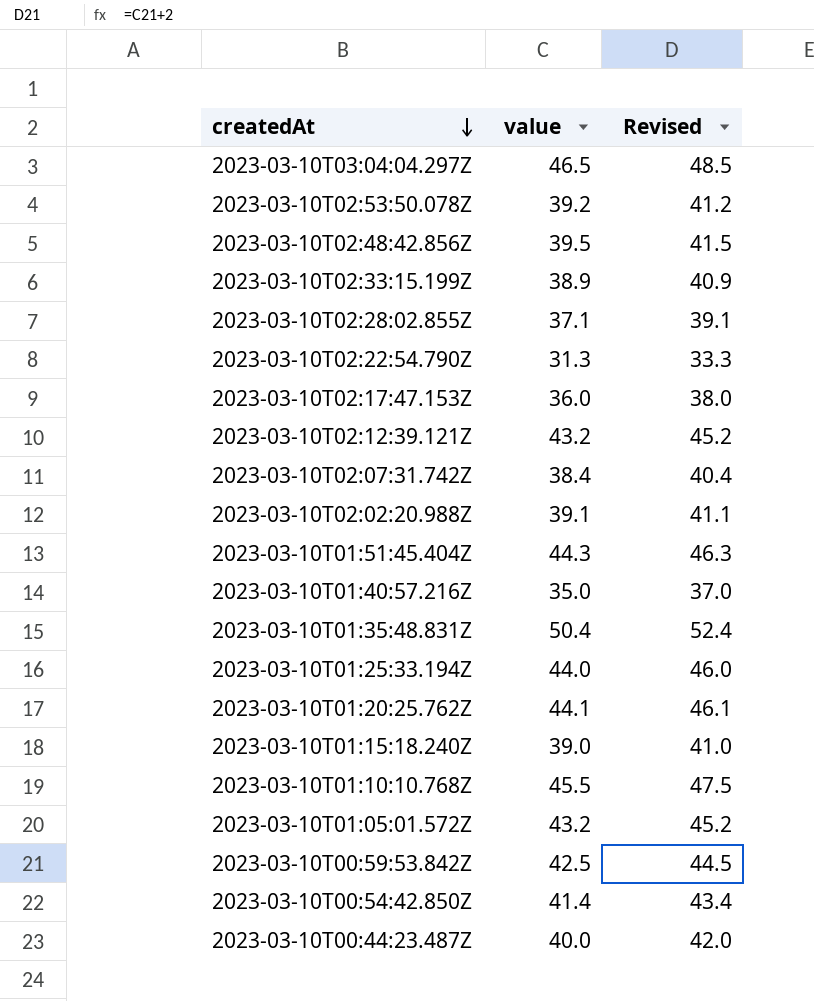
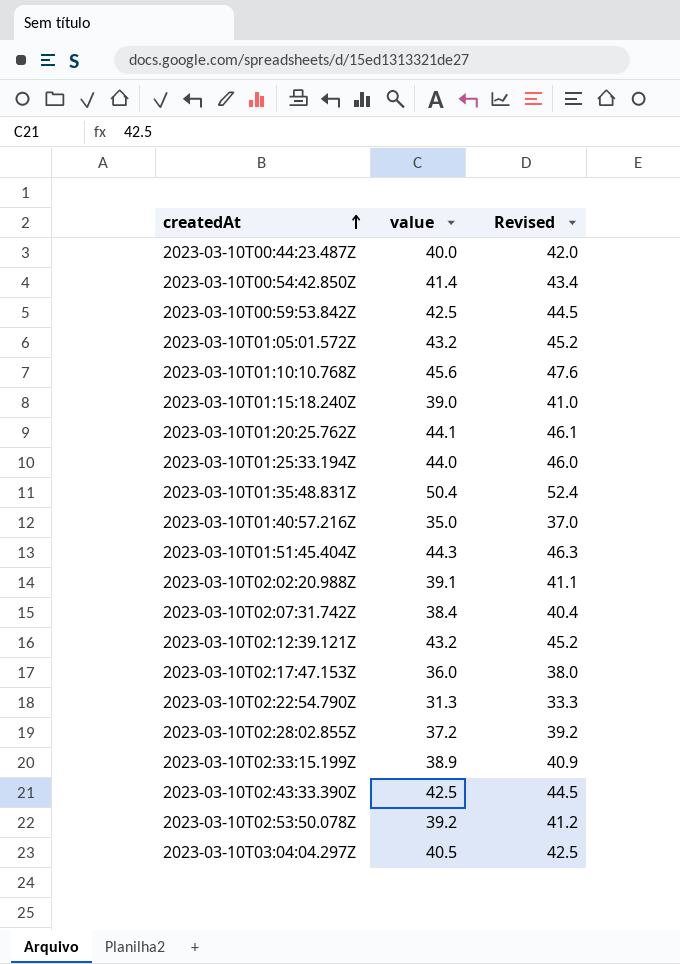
row order: createdAt descending -> createdAt ascending
row 2023-03-10T02:48:42.856Z: 39.5 | 41.5 -> none
2023-03-10T01:10:10.768Z | value: 45.5 -> 45.6
2023-03-10T01:10:10.768Z | Revised: 47.5 -> 47.6
2023-03-10T02:28:02.855Z | value: 37.1 -> 37.2
2023-03-10T02:28:02.855Z | Revised: 39.1 -> 39.2
row 2023-03-10T02:43:33.390Z: none -> 42.5 | 44.5
2023-03-10T03:04:04.297Z | value: 46.5 -> 40.5
2023-03-10T03:04:04.297Z | Revised: 48.5 -> 42.5

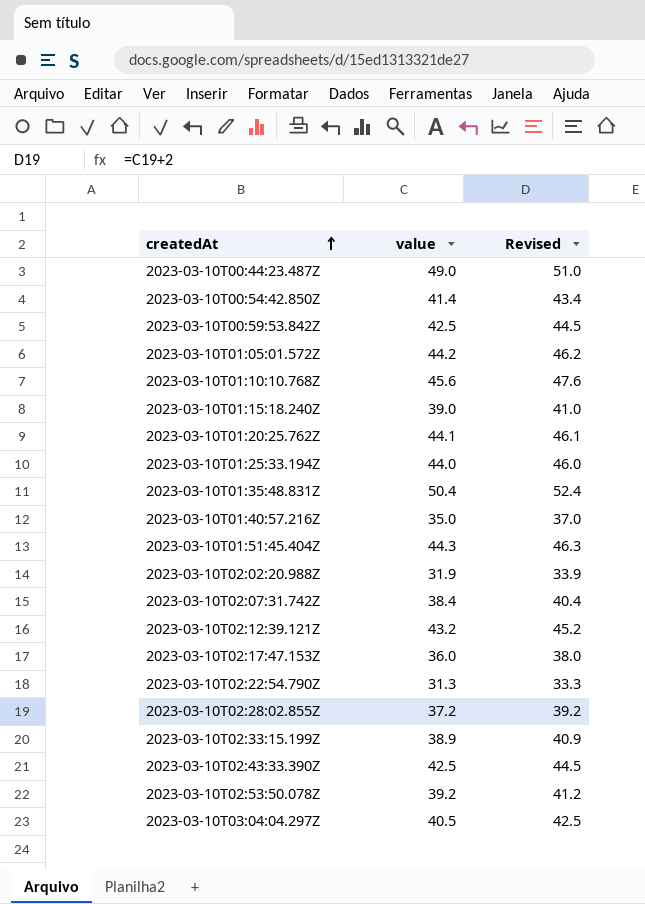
2023-03-10T00:44:23.487Z | value: 40.0 -> 49.0
2023-03-10T00:44:23.487Z | Revised: 42.0 -> 51.0
2023-03-10T01:05:01.572Z | value: 43.2 -> 44.2
2023-03-10T01:05:01.572Z | Revised: 45.2 -> 46.2
2023-03-10T02:02:20.988Z | value: 39.1 -> 31.9
2023-03-10T02:02:20.988Z | Revised: 41.1 -> 33.9

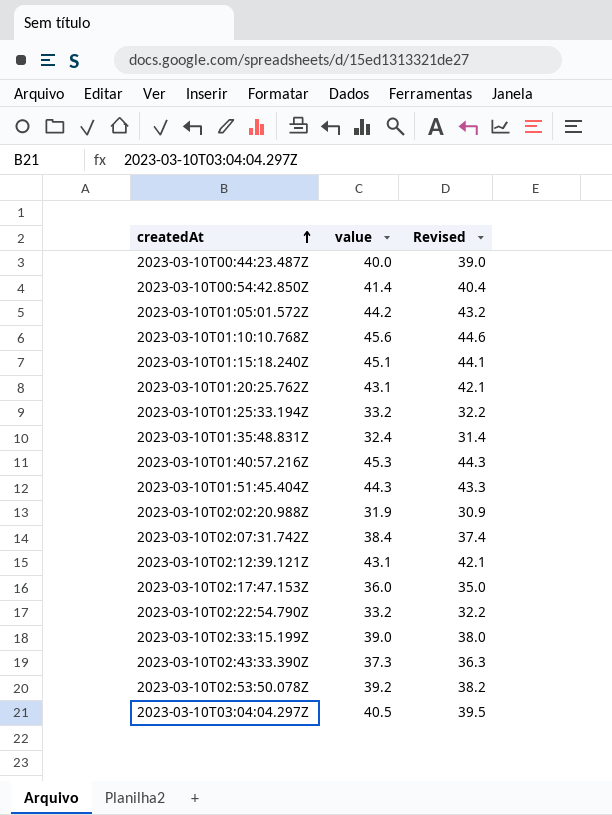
column Revised | formula: [value] + 2 -> [value] - 1
row 2023-03-10T00:59:53.842Z: 42.5 | 44.5 -> none
row 2023-03-10T02:28:02.855Z: 37.2 | 39.2 -> none
2023-03-10T00:44:23.487Z | value: 49.0 -> 40.0
2023-03-10T01:15:18.240Z | value: 39.0 -> 45.1
2023-03-10T01:20:25.762Z | value: 44.1 -> 43.1
2023-03-10T01:25:33.194Z | value: 44.0 -> 33.2
2023-03-10T01:35:48.831Z | value: 50.4 -> 32.4
2023-03-10T01:40:57.216Z | value: 35.0 -> 45.3
2023-03-10T02:12:39.121Z | value: 43.2 -> 43.1
2023-03-10T02:22:54.790Z | value: 31.3 -> 33.2
2023-03-10T02:33:15.199Z | value: 38.9 -> 39.0
2023-03-10T02:43:33.390Z | value: 42.5 -> 37.3

